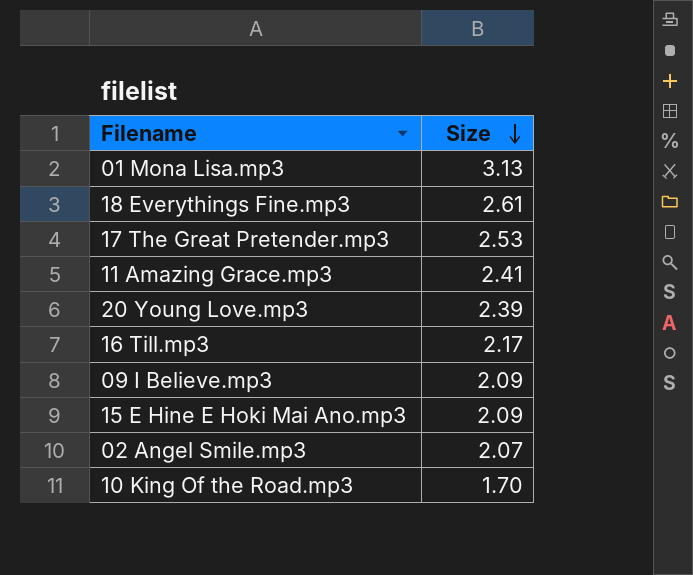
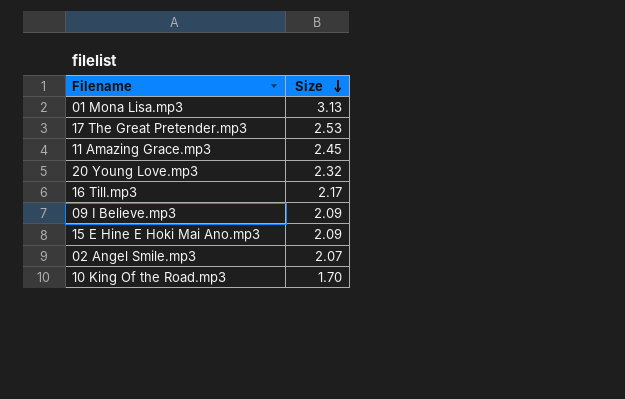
row 18 Everythings Fine.mp3: 2.61 -> none
11 Amazing Grace.mp3 | Size: 2.41 -> 2.45
20 Young Love.mp3 | Size: 2.39 -> 2.32

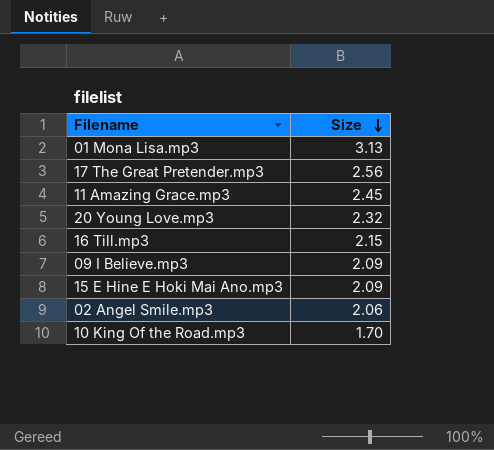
17 The Great Pretender.mp3 | Size: 2.53 -> 2.56
16 Till.mp3 | Size: 2.17 -> 2.15
02 Angel Smile.mp3 | Size: 2.07 -> 2.06

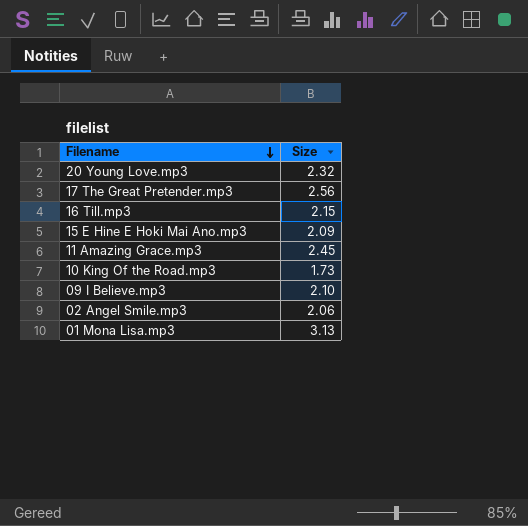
row order: Size descending -> Filename descending
10 King Of the Road.mp3 | Size: 1.70 -> 1.73
09 I Believe.mp3 | Size: 2.09 -> 2.10

